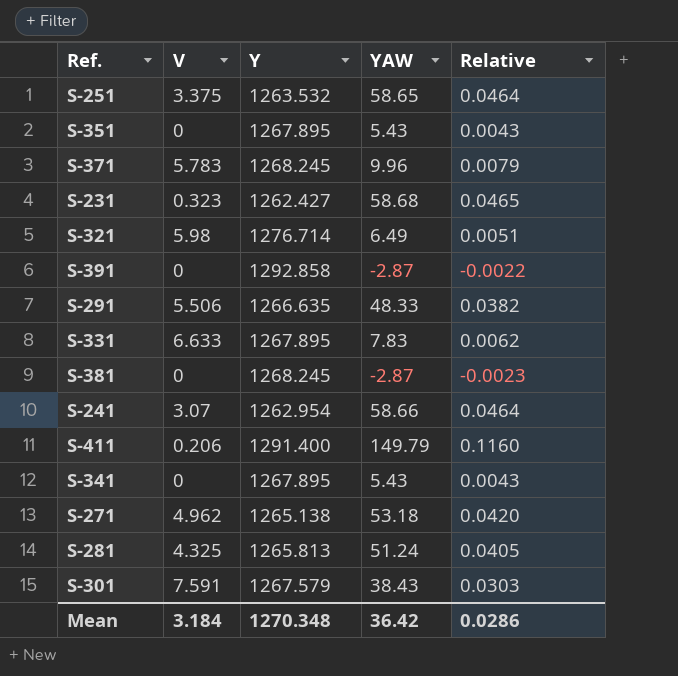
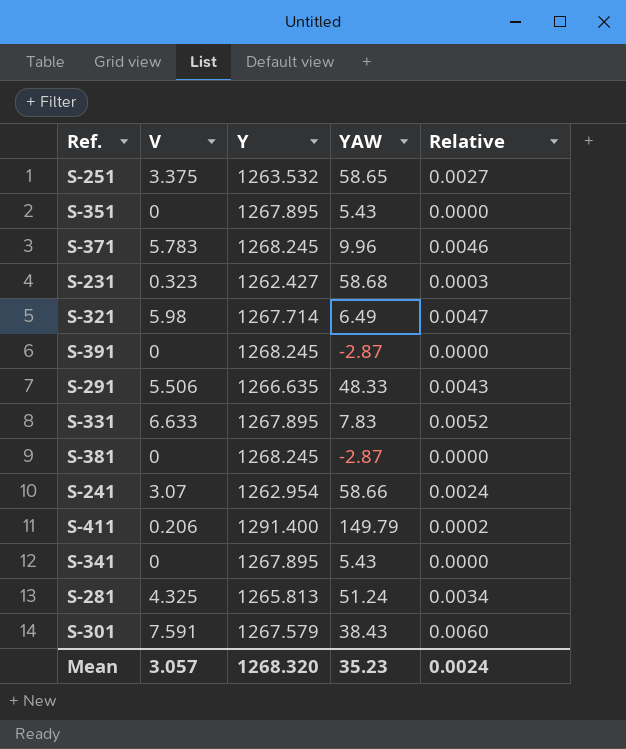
column Relative | formula: [YAW] / [Y] -> [V] / [Y]
row S-271: 4.962 | 1265.138 | 53.18 | 0.0420 -> none
S-321 | Y: 1276.714 -> 1267.714
S-391 | Y: 1292.858 -> 1268.245
Mean | V: 3.184 -> 3.057
Mean | Y: 1270.348 -> 1268.320
Mean | YAW: 36.42 -> 35.23
Mean | Relative: 0.0286 -> 0.0024

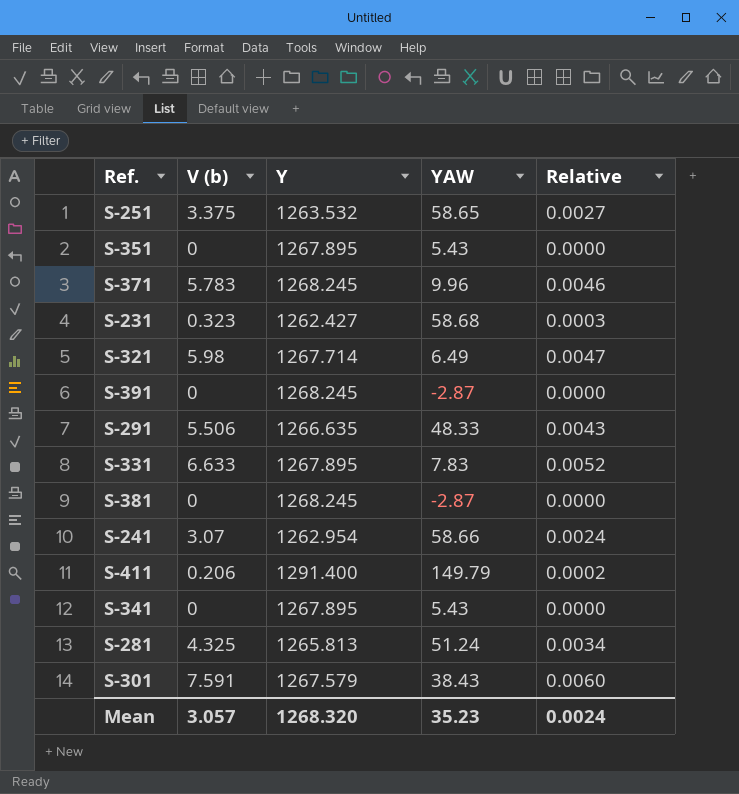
column name: V -> V (b)

